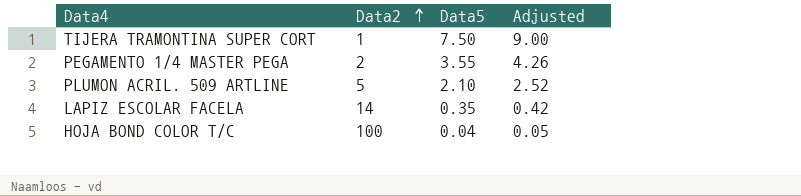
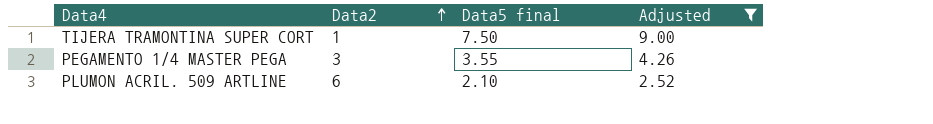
filter: none -> Adjusted >= 2.52
column name: Data5 -> Data5 final
PEGAMENTO 1/4 MASTER PEGA | Data2: 2 -> 3
PLUMON ACRIL. 509 ARTLINE | Data2: 5 -> 6

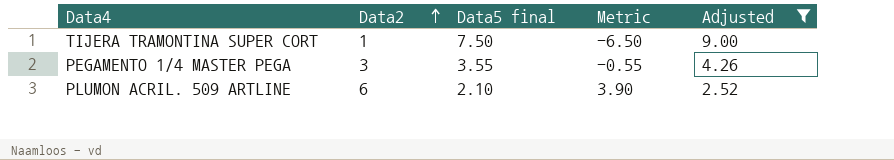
column Metric | formula: none -> [Data2] - [Data5 final]

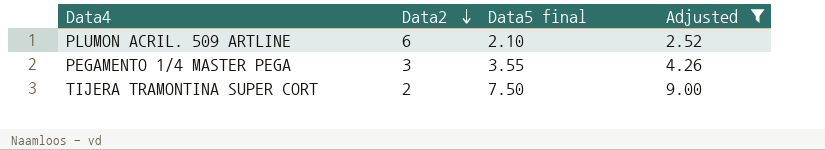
row order: Data2 ascending -> Data2 descending
column Metric | formula: [Data2] - [Data5 final] -> none
TIJERA TRAMONTINA SUPER CORT | Data2: 1 -> 2

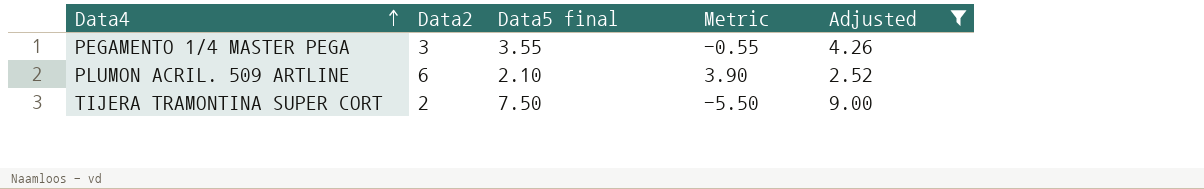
row order: Data2 descending -> Data4 ascending
column Metric | formula: none -> [Data2] - [Data5 final]

